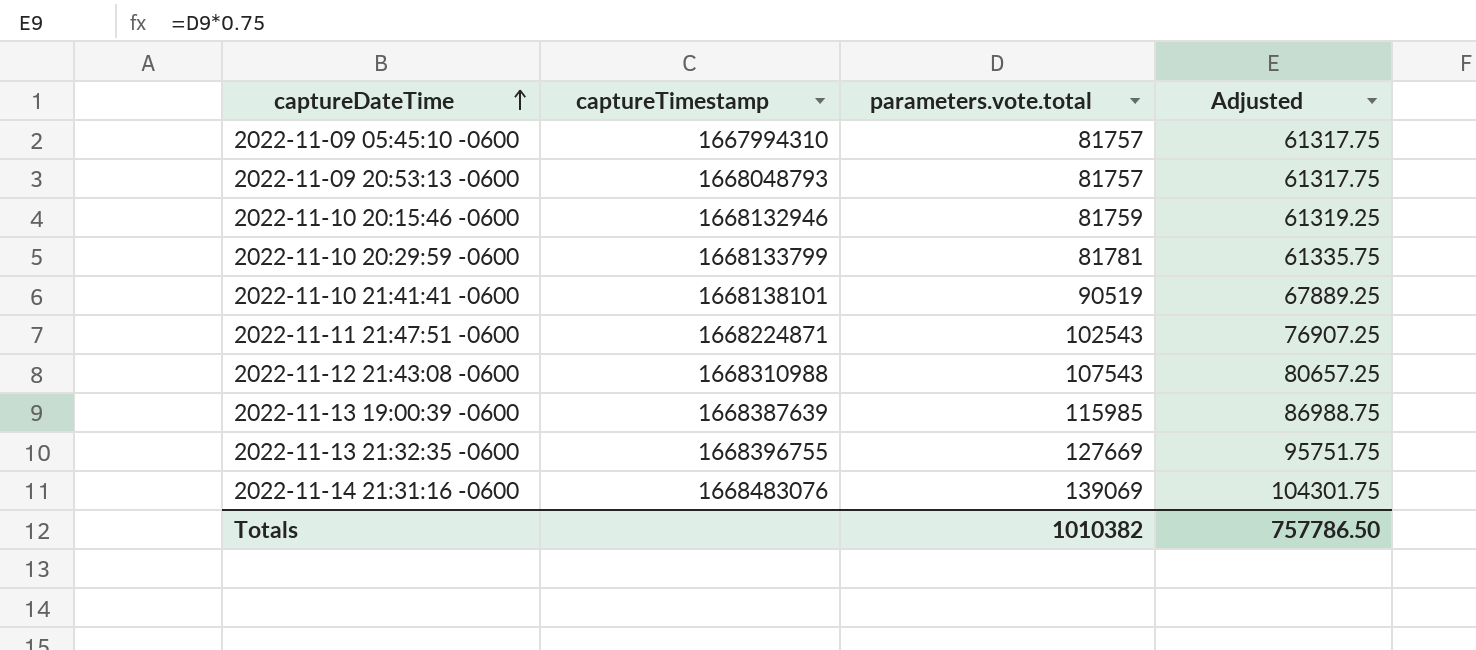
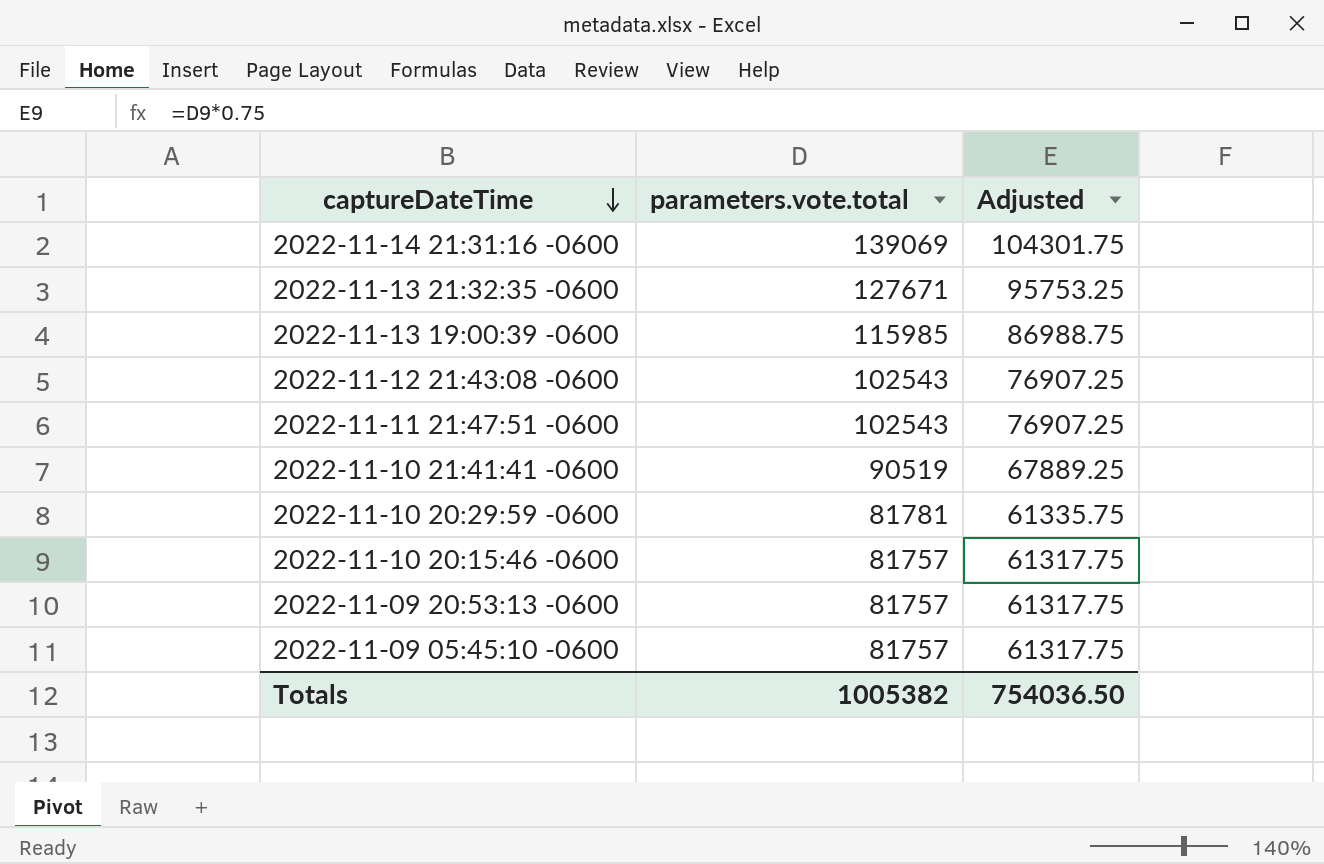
row order: captureDateTime ascending -> captureDateTime descending
column captureTimestamp | position: 2 -> none
2022-11-13 21:32:35 -0600 | parameters.vote.total: 127669 -> 127671
2022-11-13 21:32:35 -0600 | Adjusted: 95751.75 -> 95753.25
2022-11-12 21:43:08 -0600 | parameters.vote.total: 107543 -> 102543
2022-11-12 21:43:08 -0600 | Adjusted: 80657.25 -> 76907.25
2022-11-10 20:15:46 -0600 | parameters.vote.total: 81759 -> 81757
2022-11-10 20:15:46 -0600 | Adjusted: 61319.25 -> 61317.75
Totals | parameters.vote.total: 1010382 -> 1005382
Totals | Adjusted: 757786.50 -> 754036.50

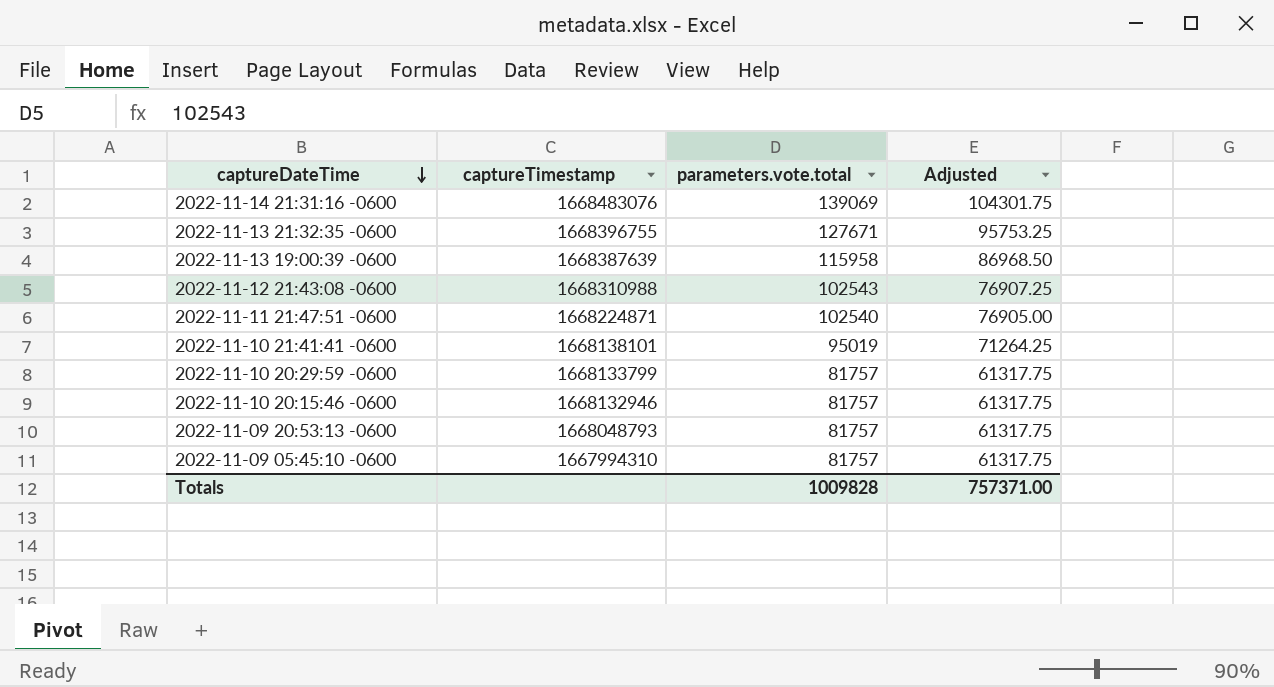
column captureTimestamp | position: none -> 2
2022-11-13 19:00:39 -0600 | parameters.vote.total: 115985 -> 115958
2022-11-13 19:00:39 -0600 | Adjusted: 86988.75 -> 86968.50
2022-11-11 21:47:51 -0600 | parameters.vote.total: 102543 -> 102540
2022-11-11 21:47:51 -0600 | Adjusted: 76907.25 -> 76905.00
2022-11-10 21:41:41 -0600 | parameters.vote.total: 90519 -> 95019
2022-11-10 21:41:41 -0600 | Adjusted: 67889.25 -> 71264.25
2022-11-10 20:29:59 -0600 | parameters.vote.total: 81781 -> 81757
2022-11-10 20:29:59 -0600 | Adjusted: 61335.75 -> 61317.75
Totals | parameters.vote.total: 1005382 -> 1009828
Totals | Adjusted: 754036.50 -> 757371.00

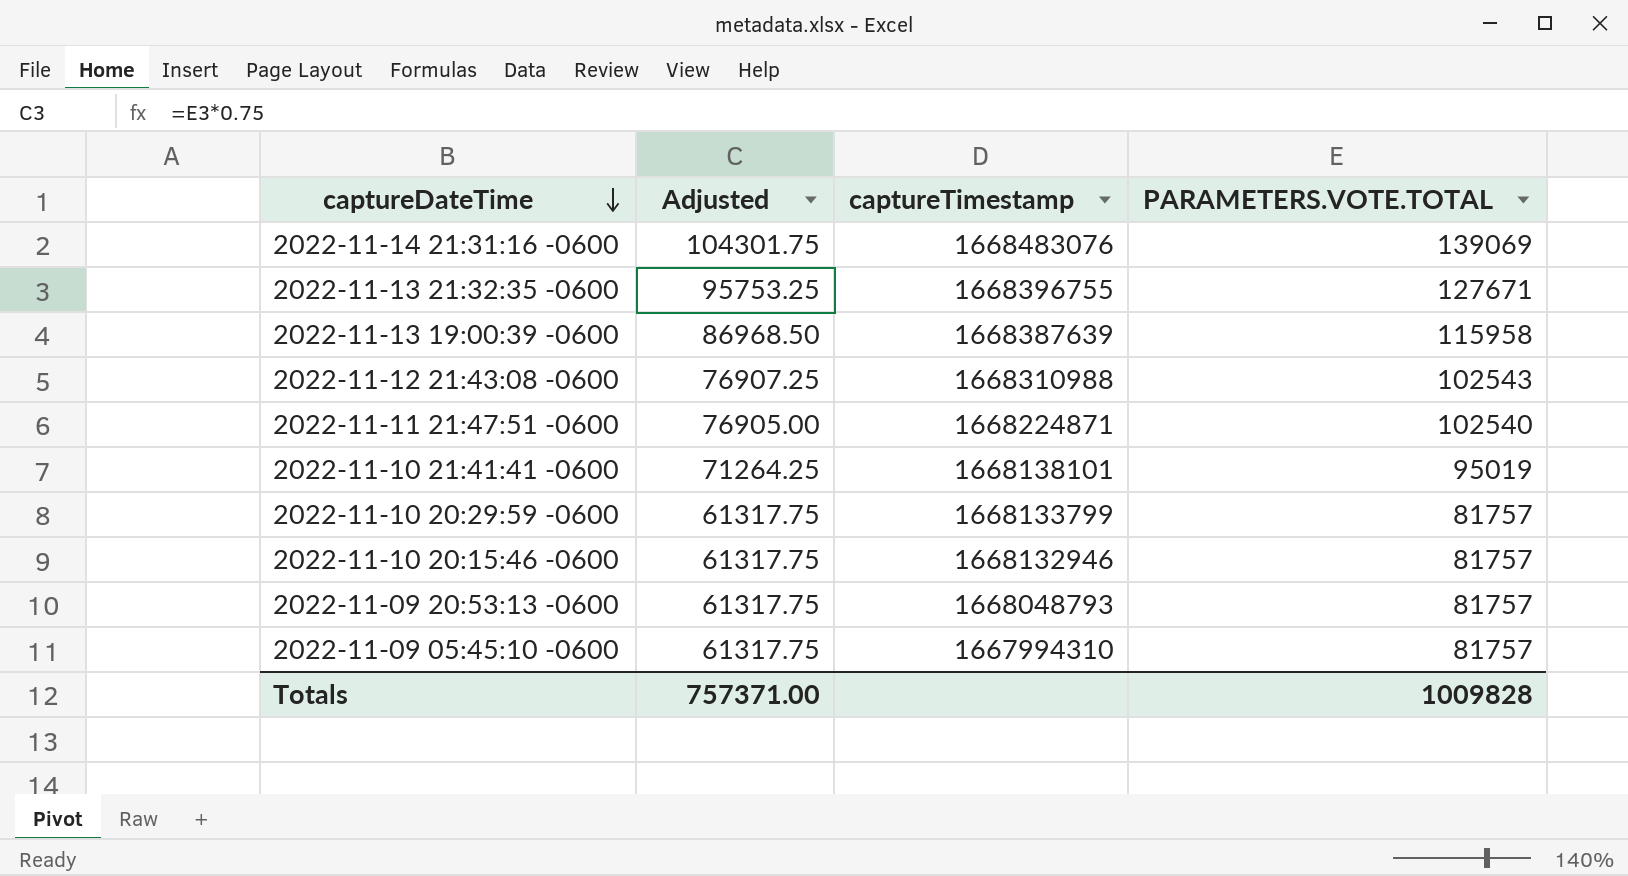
column Adjusted | position: 4 -> 2
column name: parameters.vote.total -> PARAMETERS.VOTE.TOTAL

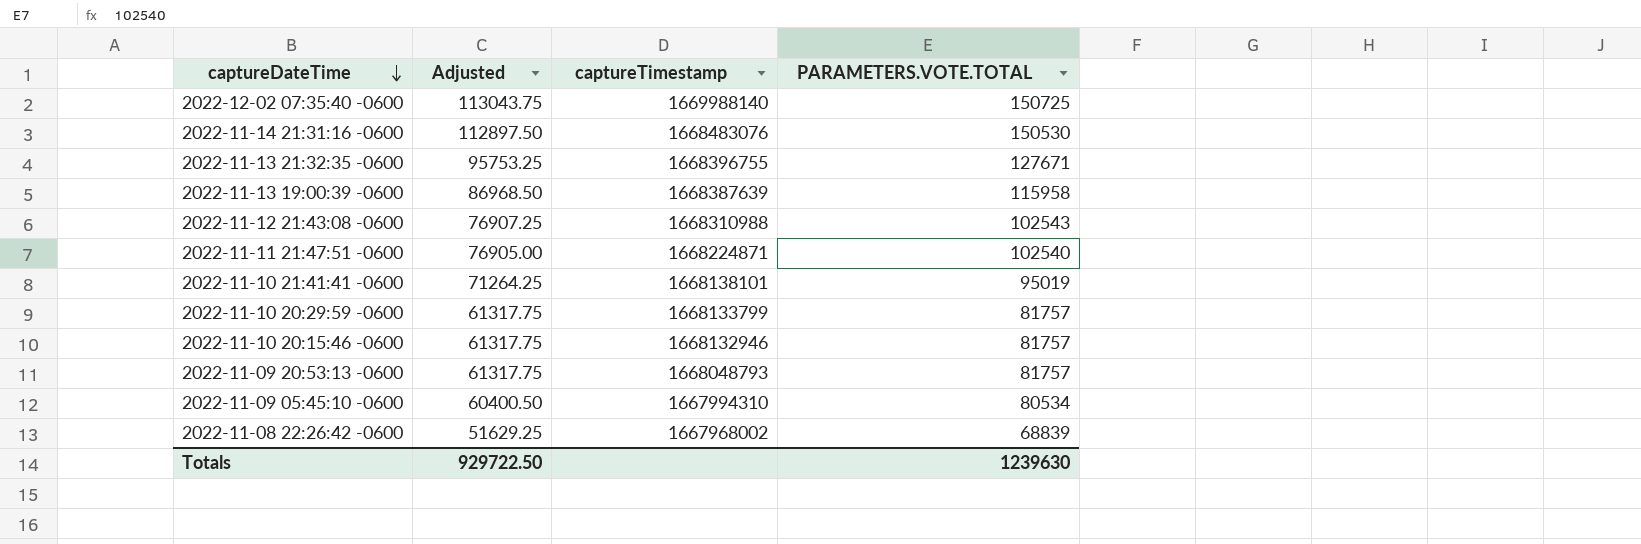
row 2022-12-02 07:35:40 -0600: none -> 113043.75 | 1669988140 | 150725
2022-11-14 21:31:16 -0600 | Adjusted: 104301.75 -> 112897.50
2022-11-14 21:31:16 -0600 | PARAMETERS.VOTE.TOTAL: 139069 -> 150530
2022-11-09 05:45:10 -0600 | Adjusted: 61317.75 -> 60400.50
2022-11-09 05:45:10 -0600 | PARAMETERS.VOTE.TOTAL: 81757 -> 80534
row 2022-11-08 22:26:42 -0600: none -> 51629.25 | 1667968002 | 68839
Totals | Adjusted: 757371.00 -> 929722.50
Totals | PARAMETERS.VOTE.TOTAL: 1009828 -> 1239630

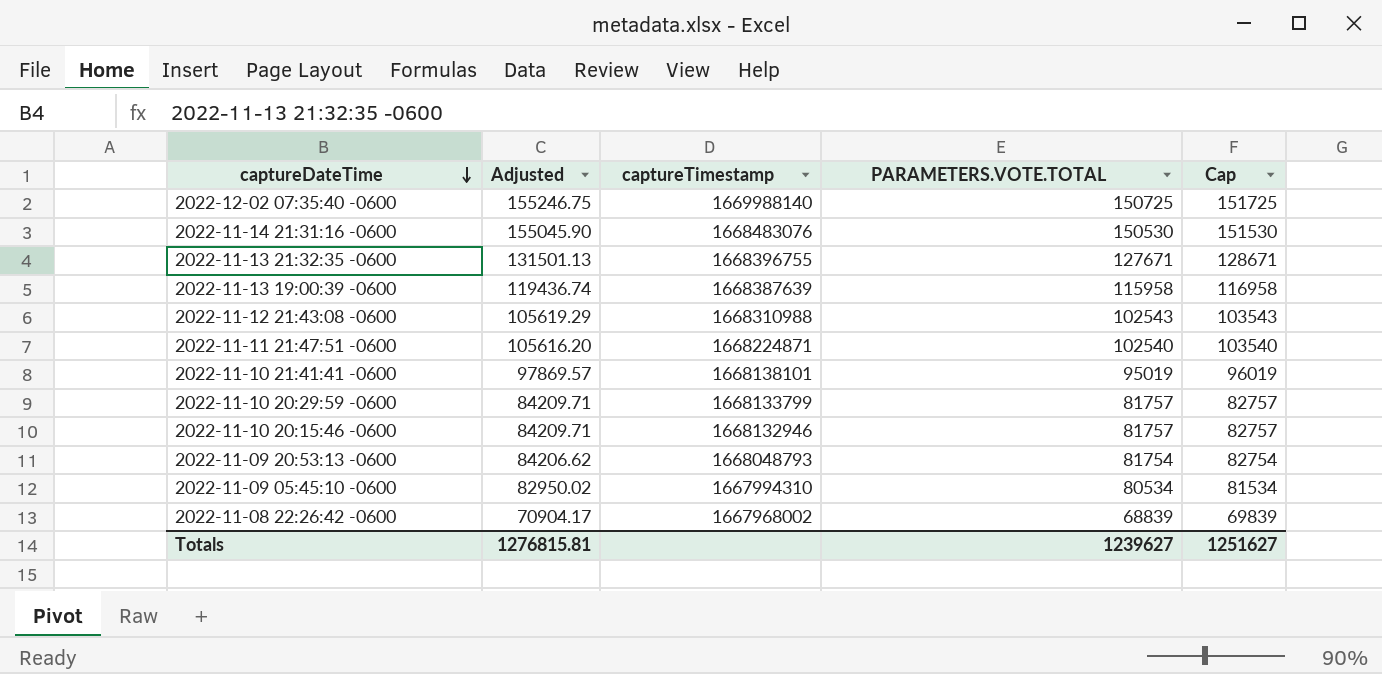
column Adjusted | formula: [PARAMETERS.VOTE.TOTAL] * 0.75 -> [PARAMETERS.VOTE.TOTAL] * 1.03
column Cap | formula: none -> [PARAMETERS.VOTE.TOTAL] + 1000
2022-11-09 20:53:13 -0600 | PARAMETERS.VOTE.TOTAL: 81757 -> 81754
Totals | Adjusted: 929722.50 -> 1276815.81
Totals | PARAMETERS.VOTE.TOTAL: 1239630 -> 1239627

